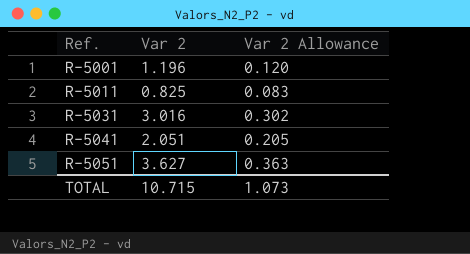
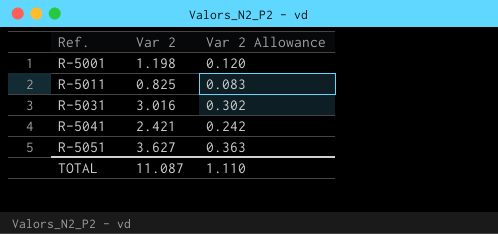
R-5001 | Var 2: 1.196 -> 1.198
R-5041 | Var 2: 2.051 -> 2.421
R-5041 | Var 2 Allowance: 0.205 -> 0.242
TOTAL | Var 2: 10.715 -> 11.087
TOTAL | Var 2 Allowance: 1.073 -> 1.110

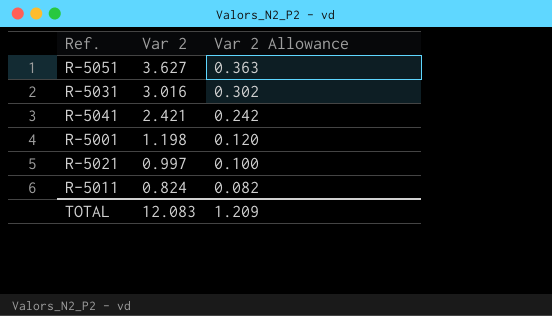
row order: Ref. ascending -> Var 2 descending
row R-5021: none -> 0.997 | 0.100
R-5011 | Var 2: 0.825 -> 0.824
R-5011 | Var 2 Allowance: 0.083 -> 0.082
TOTAL | Var 2: 11.087 -> 12.083
TOTAL | Var 2 Allowance: 1.110 -> 1.209

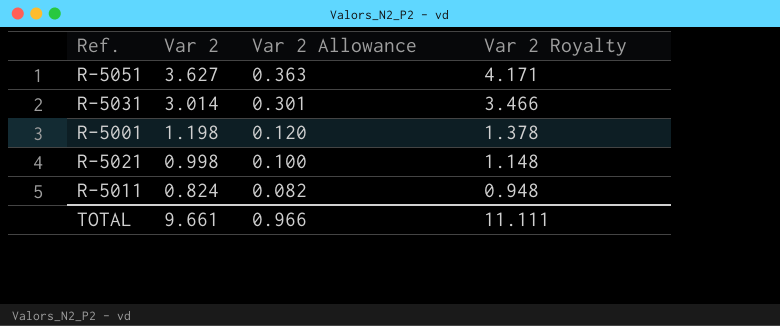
column Var 2 Royalty | formula: none -> [Var 2] * 1.15
row R-5041: 2.421 | 0.242 -> none
R-5031 | Var 2: 3.016 -> 3.014
R-5031 | Var 2 Allowance: 0.302 -> 0.301
R-5021 | Var 2: 0.997 -> 0.998
TOTAL | Var 2: 12.083 -> 9.661
TOTAL | Var 2 Allowance: 1.209 -> 0.966

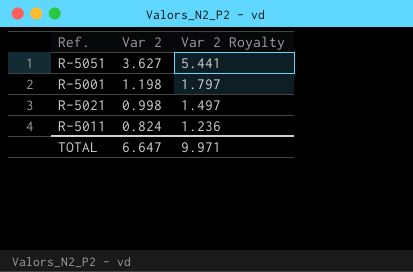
column Var 2 Allowance | formula: [Var 2] * 0.1 -> none
column Var 2 Royalty | formula: [Var 2] * 1.15 -> [Var 2] * 1.5
row R-5031: 3.014 | 0.301 | 3.466 -> none
TOTAL | Var 2: 9.661 -> 6.647
TOTAL | Var 2 Royalty: 11.111 -> 9.971

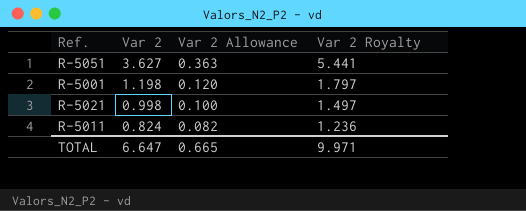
column Var 2 Allowance | formula: none -> [Var 2] * 0.1

